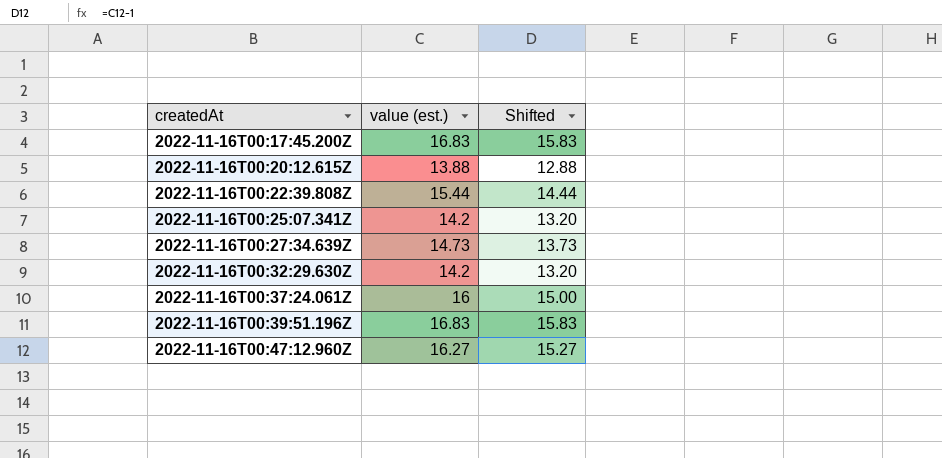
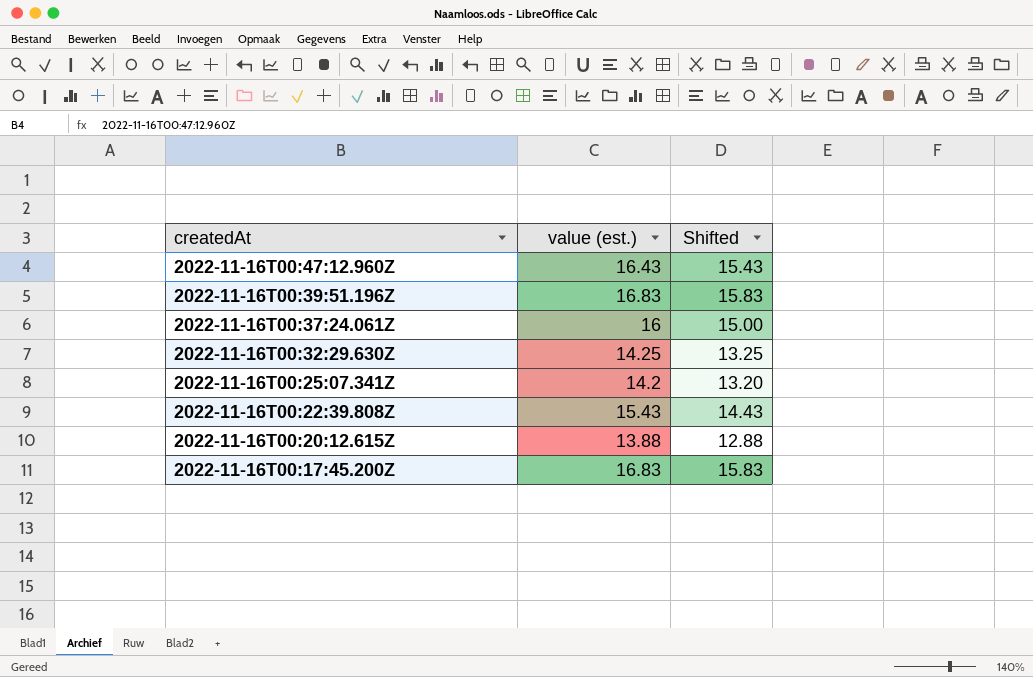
row order: createdAt ascending -> createdAt descending
row 2022-11-16T00:27:34.639Z: 14.73 | 13.73 -> none
2022-11-16T00:47:12.960Z | value (est.): 16.27 -> 16.43
2022-11-16T00:47:12.960Z | Shifted: 15.27 -> 15.43
2022-11-16T00:32:29.630Z | value (est.): 14.2 -> 14.25
2022-11-16T00:32:29.630Z | Shifted: 13.20 -> 13.25
2022-11-16T00:22:39.808Z | value (est.): 15.44 -> 15.43
2022-11-16T00:22:39.808Z | Shifted: 14.44 -> 14.43

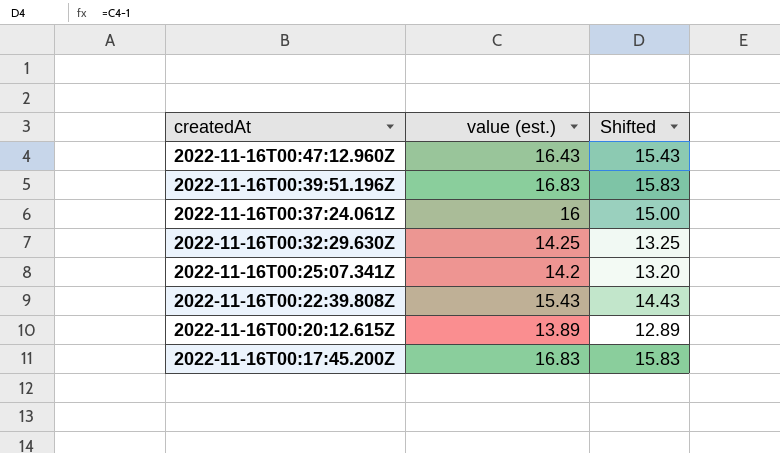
2022-11-16T00:20:12.615Z | value (est.): 13.88 -> 13.89
2022-11-16T00:20:12.615Z | Shifted: 12.88 -> 12.89

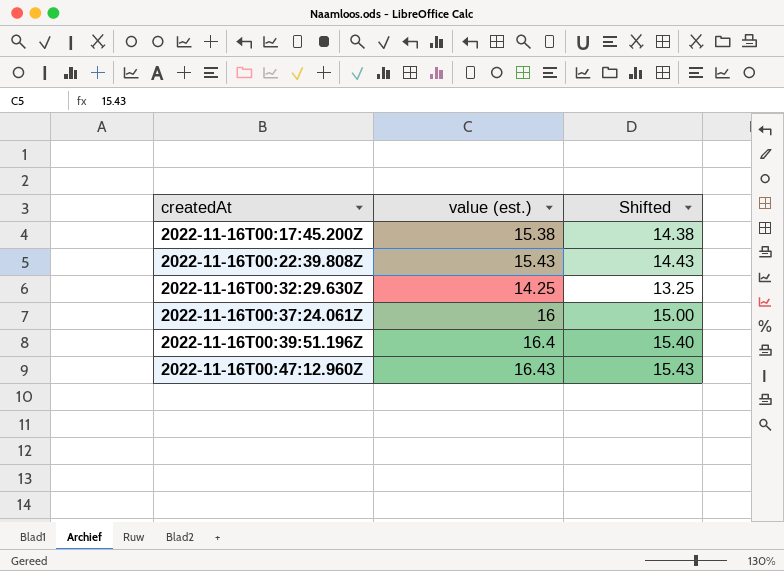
row order: createdAt descending -> createdAt ascending
row 2022-11-16T00:25:07.341Z: 14.2 | 13.20 -> none
row 2022-11-16T00:20:12.615Z: 13.89 | 12.89 -> none
2022-11-16T00:17:45.200Z | value (est.): 16.83 -> 15.38
2022-11-16T00:17:45.200Z | Shifted: 15.83 -> 14.38
2022-11-16T00:39:51.196Z | value (est.): 16.83 -> 16.4
2022-11-16T00:39:51.196Z | Shifted: 15.83 -> 15.40

